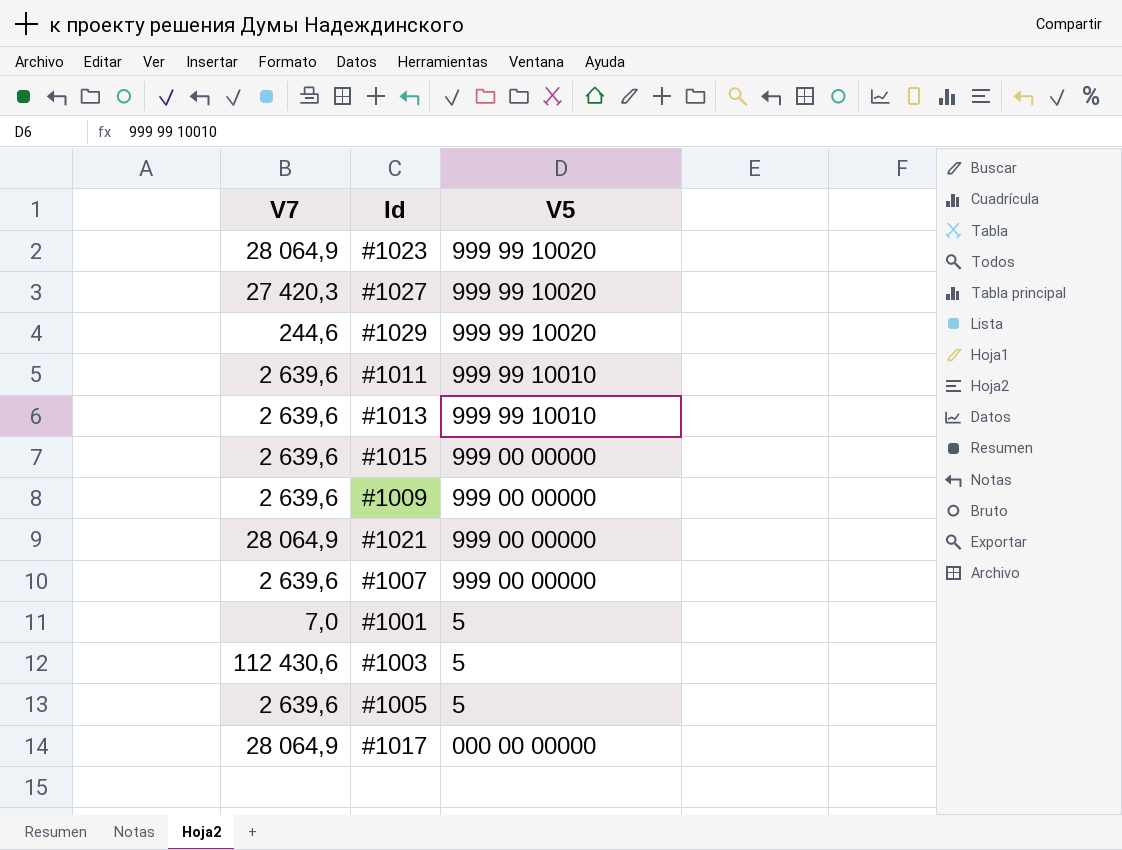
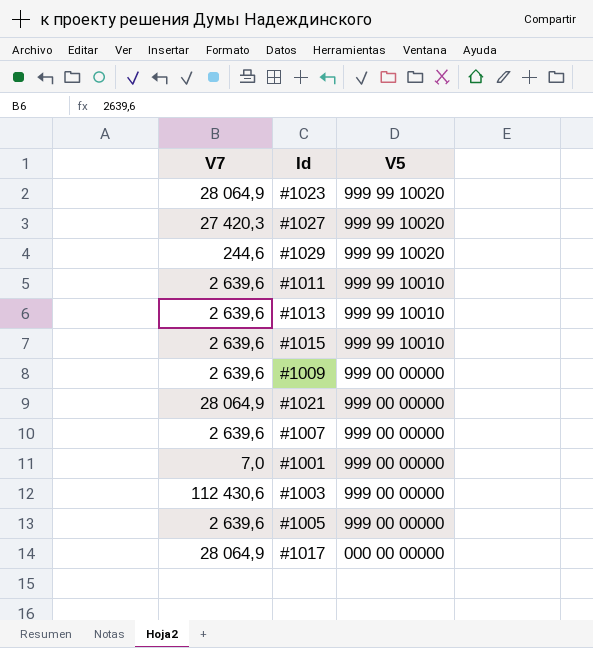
#1015 | V5: 999 00 00000 -> 999 99 10010
#1001 | V5: 5 -> 999 00 00000
#1003 | V5: 5 -> 999 00 00000
#1005 | V5: 5 -> 999 00 00000

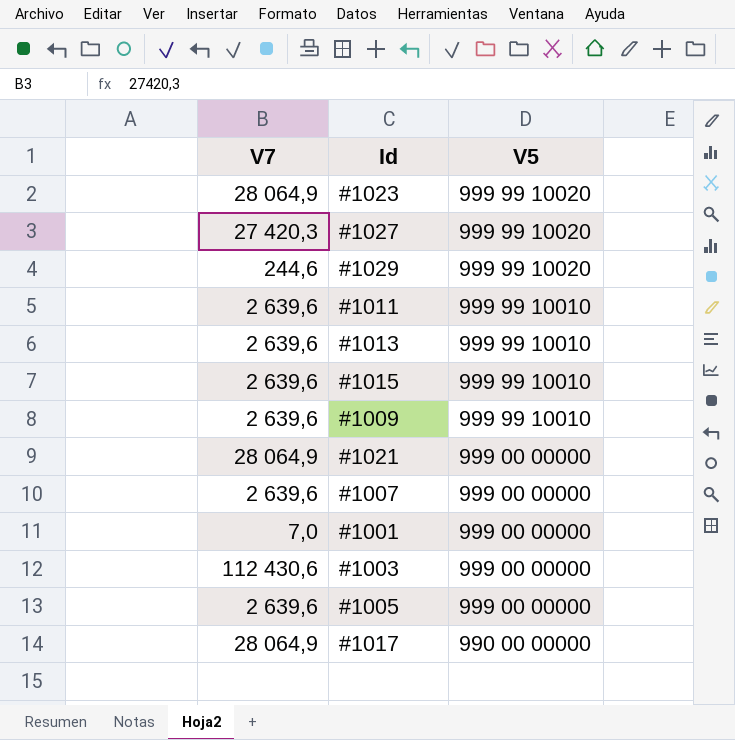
#1009 | V5: 999 00 00000 -> 999 99 10010
#1017 | V5: 000 00 00000 -> 990 00 00000

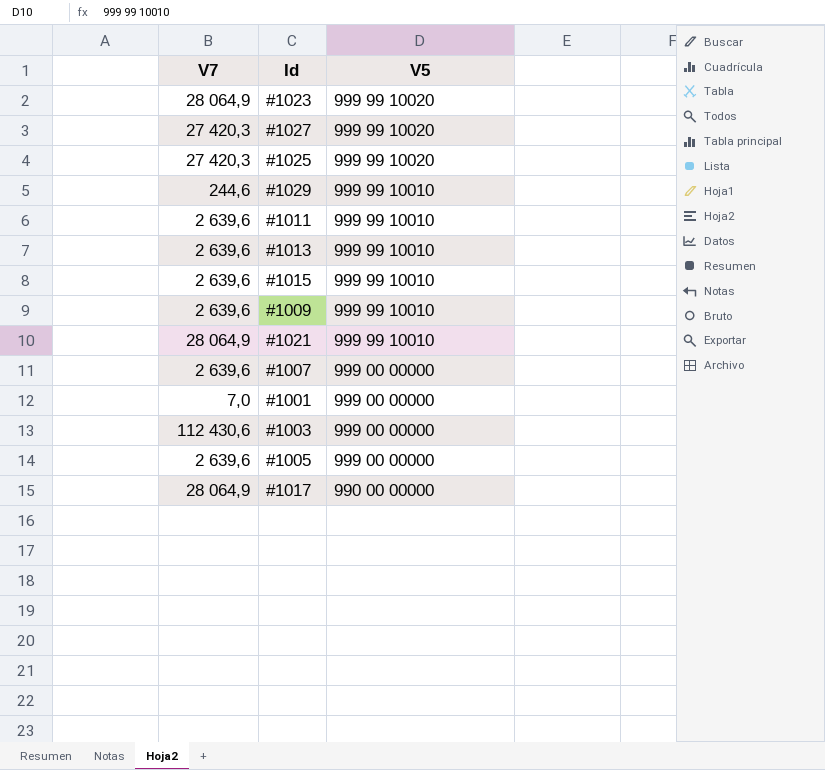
row #1025: none -> 27 420,3 | 999 99 10020
#1029 | V5: 999 99 10020 -> 999 99 10010
#1021 | V5: 999 00 00000 -> 999 99 10010

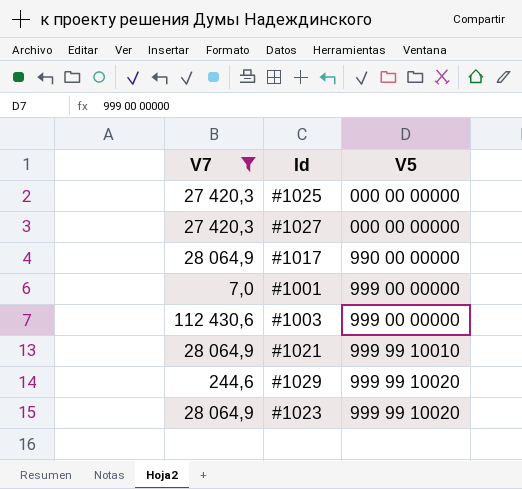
filter: none -> V7 != 2 639,6
row order: V5 descending -> V5 ascending
#1025 | V5: 999 99 10020 -> 000 00 00000
#1027 | V5: 999 99 10020 -> 000 00 00000
#1029 | V5: 999 99 10010 -> 999 99 10020

